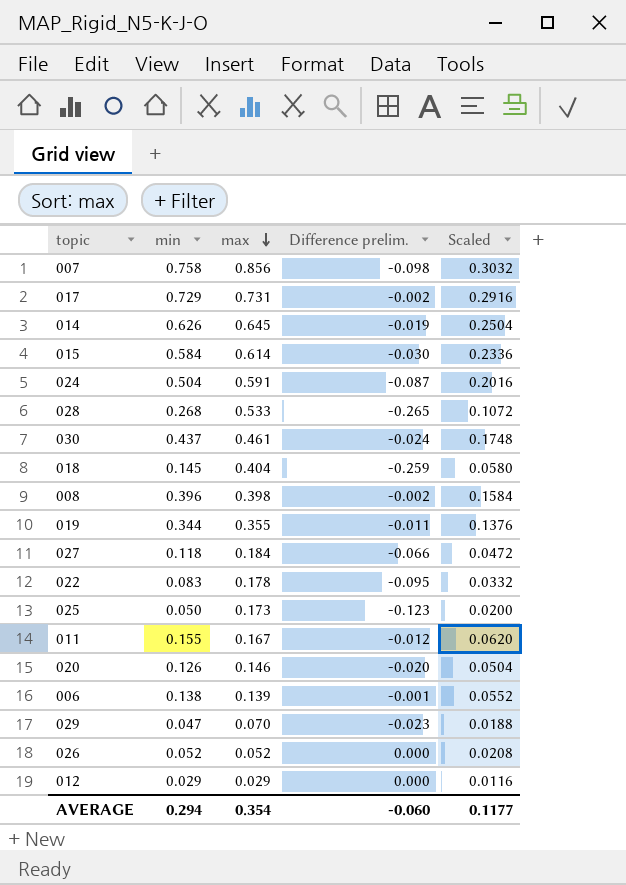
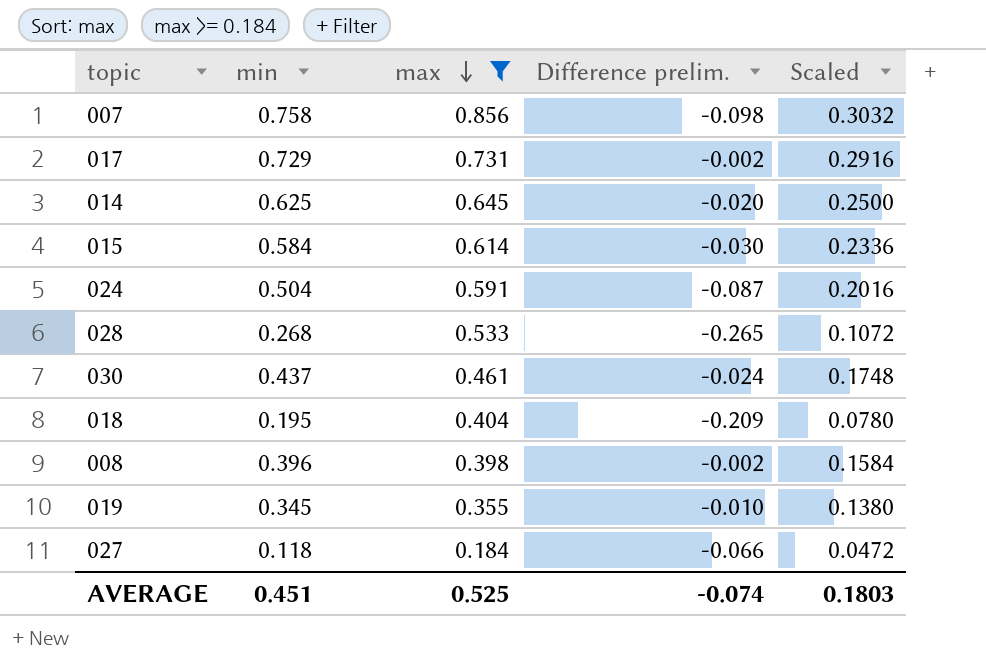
filter: none -> max >= 0.184
014 | min: 0.626 -> 0.625
014 | Difference prelim.: -0.019 -> -0.020
014 | Scaled: 0.2504 -> 0.2500
018 | min: 0.145 -> 0.195
018 | Difference prelim.: -0.259 -> -0.209
018 | Scaled: 0.0580 -> 0.0780
019 | min: 0.344 -> 0.345
019 | Difference prelim.: -0.011 -> -0.010
019 | Scaled: 0.1376 -> 0.1380
AVERAGE | min: 0.294 -> 0.451
AVERAGE | max: 0.354 -> 0.525
AVERAGE | Difference prelim.: -0.060 -> -0.074
AVERAGE | Scaled: 0.1177 -> 0.1803

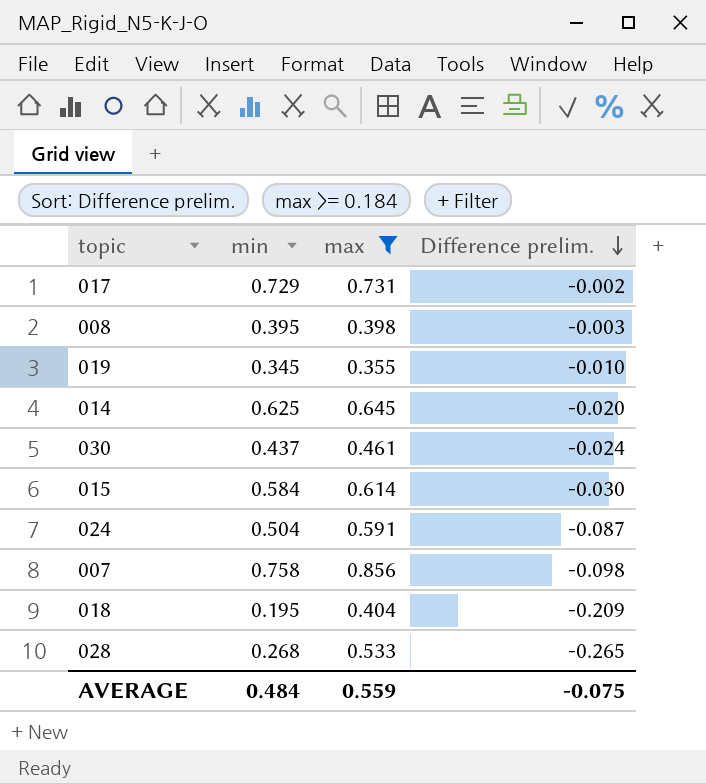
row order: max descending -> Difference prelim. descending
column Scaled | formula: [min] * 0.4 -> none
row 027: 0.118 | 0.184 | -0.066 | 0.0472 -> none
008 | min: 0.396 -> 0.395
008 | Difference prelim.: -0.002 -> -0.003
AVERAGE | min: 0.451 -> 0.484
AVERAGE | max: 0.525 -> 0.559
AVERAGE | Difference prelim.: -0.074 -> -0.075

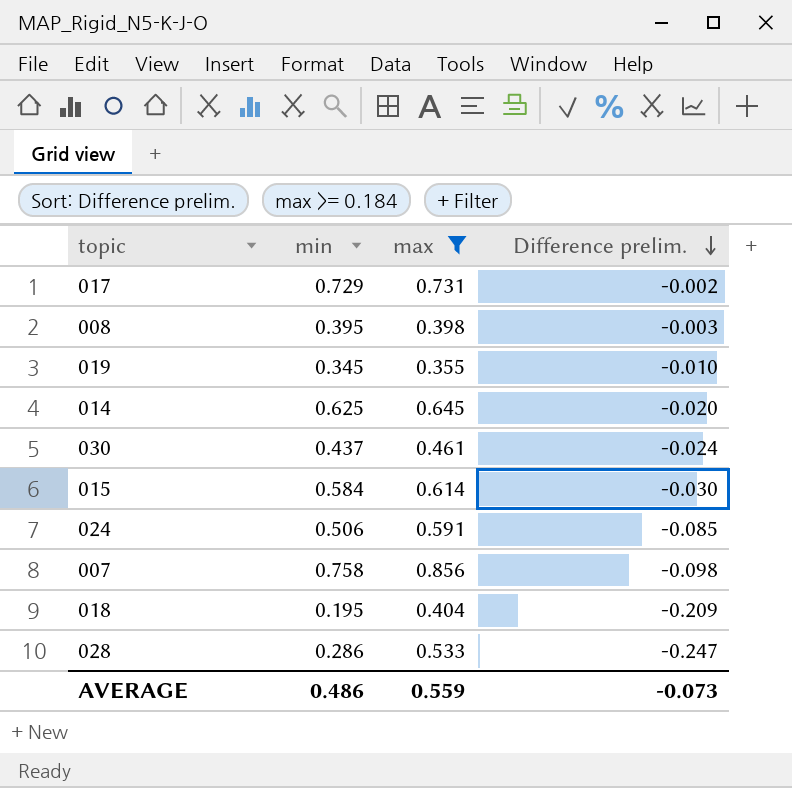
024 | min: 0.504 -> 0.506
024 | Difference prelim.: -0.087 -> -0.085
028 | min: 0.268 -> 0.286
028 | Difference prelim.: -0.265 -> -0.247
AVERAGE | min: 0.484 -> 0.486
AVERAGE | Difference prelim.: -0.075 -> -0.073

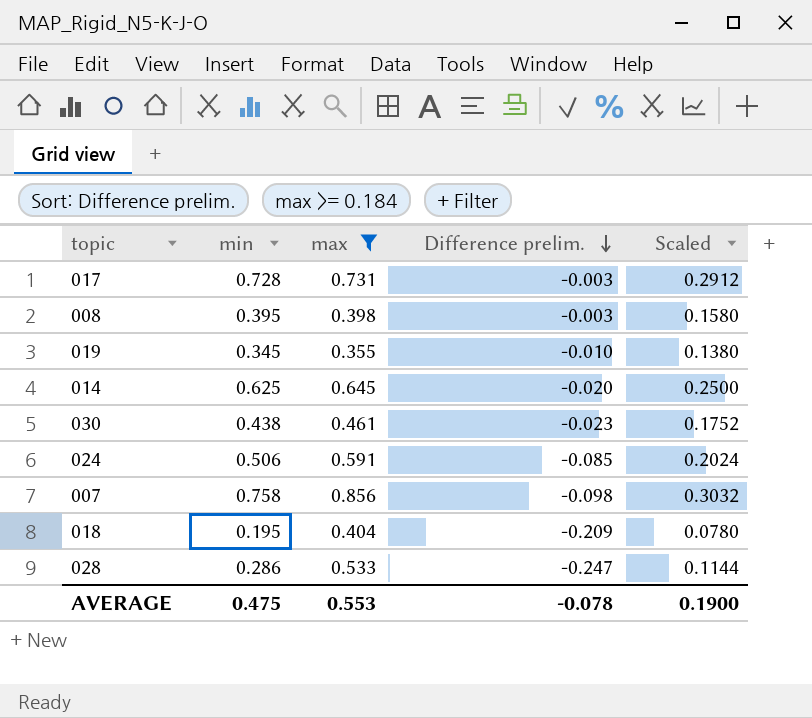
column Scaled | formula: none -> [min] * 0.4
row 015: 0.584 | 0.614 | -0.030 -> none
017 | min: 0.729 -> 0.728
017 | Difference prelim.: -0.002 -> -0.003
030 | min: 0.437 -> 0.438
030 | Difference prelim.: -0.024 -> -0.023
AVERAGE | min: 0.486 -> 0.475
AVERAGE | max: 0.559 -> 0.553
AVERAGE | Difference prelim.: -0.073 -> -0.078

